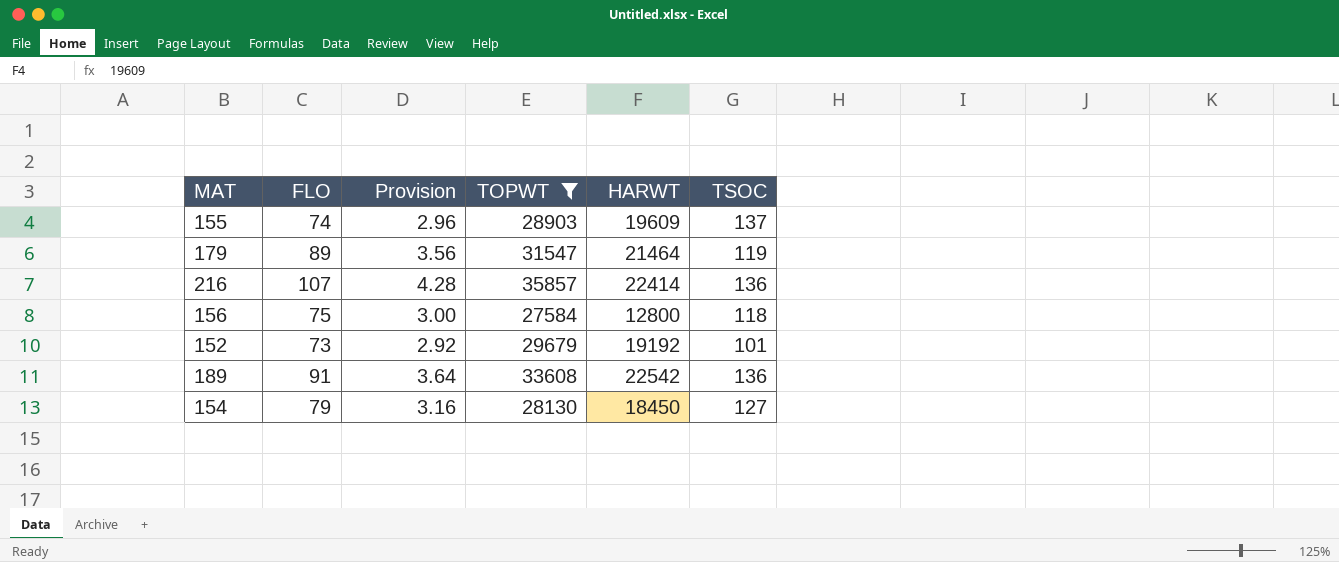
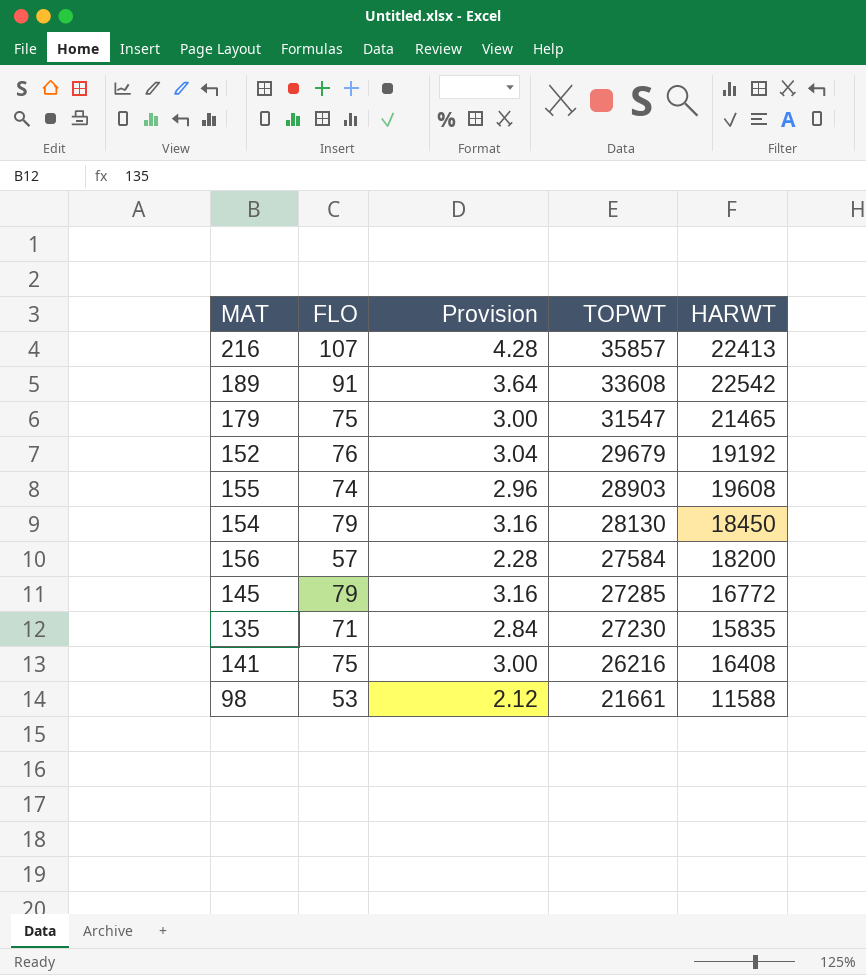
filter: TOPWT >= 27584 -> none
row order: none -> TOPWT descending
column TSOC | position: 6 -> none
216 | HARWT: 22414 -> 22413
179 | FLO: 89 -> 75
179 | Provision: 3.56 -> 3.00
179 | HARWT: 21464 -> 21465
152 | FLO: 73 -> 76
152 | Provision: 2.92 -> 3.04
155 | HARWT: 19609 -> 19608
156 | FLO: 75 -> 57
156 | Provision: 3.00 -> 2.28
156 | HARWT: 12800 -> 18200

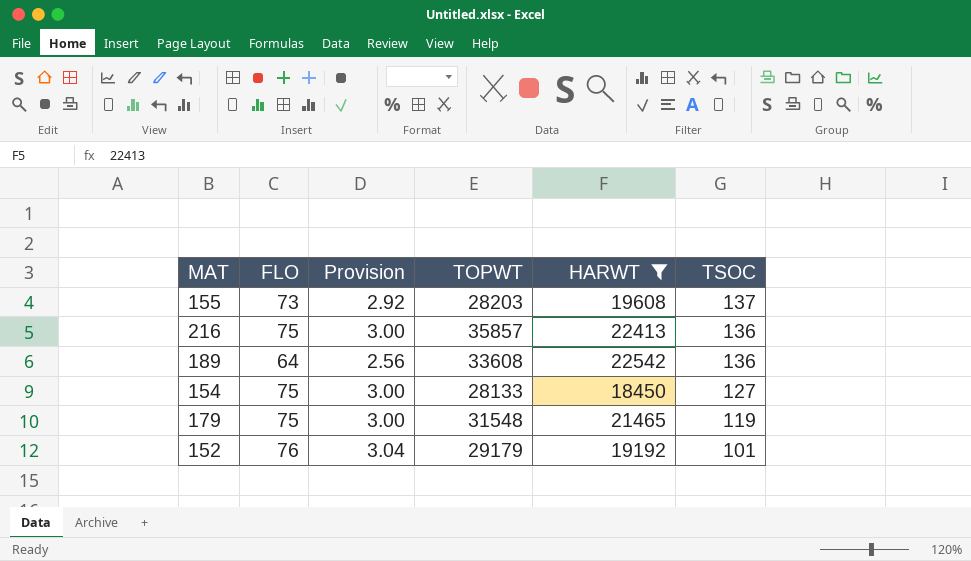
filter: none -> HARWT >= 18450
row order: TOPWT descending -> TSOC descending
column TSOC | position: none -> 6
155 | FLO: 74 -> 73
155 | Provision: 2.96 -> 2.92
155 | TOPWT: 28903 -> 28203
216 | FLO: 107 -> 75
216 | Provision: 4.28 -> 3.00
189 | FLO: 91 -> 64
189 | Provision: 3.64 -> 2.56
154 | FLO: 79 -> 75
154 | Provision: 3.16 -> 3.00
154 | TOPWT: 28130 -> 28133
179 | TOPWT: 31547 -> 31548
152 | TOPWT: 29679 -> 29179

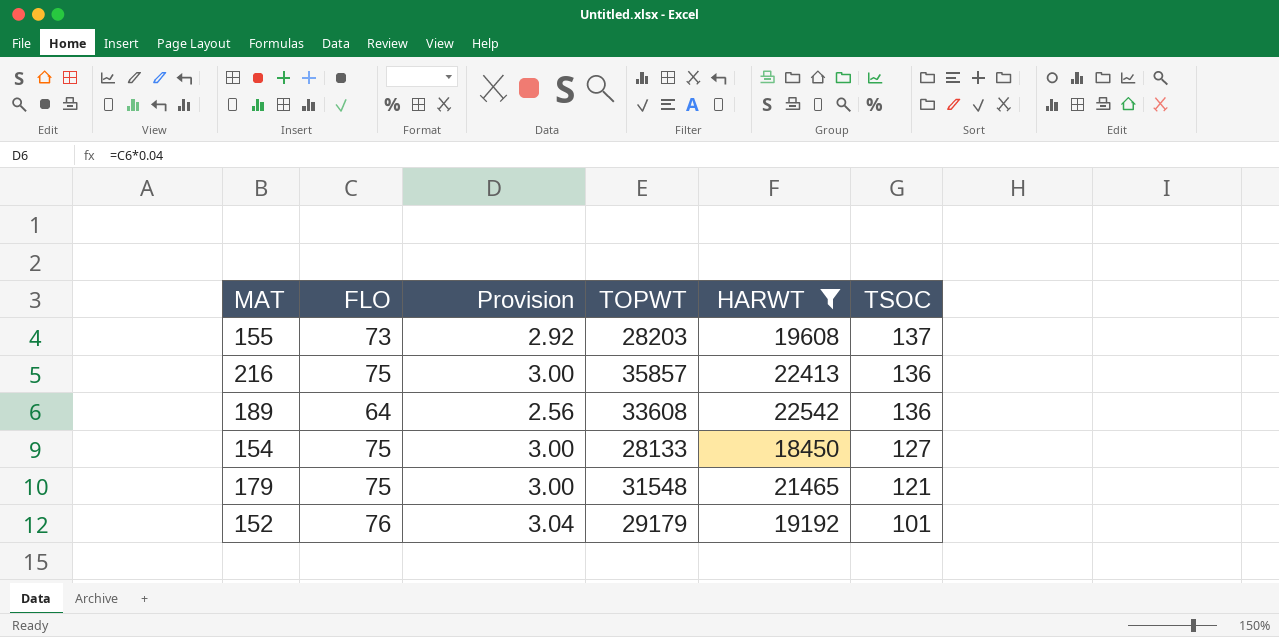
179 | TSOC: 119 -> 121

